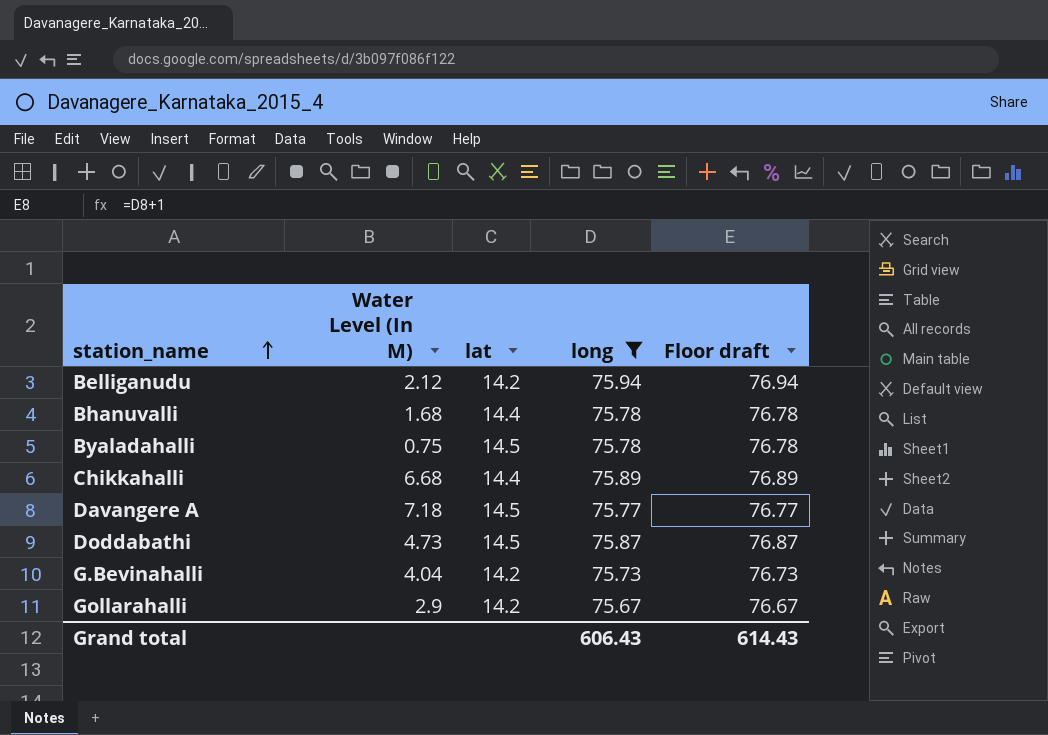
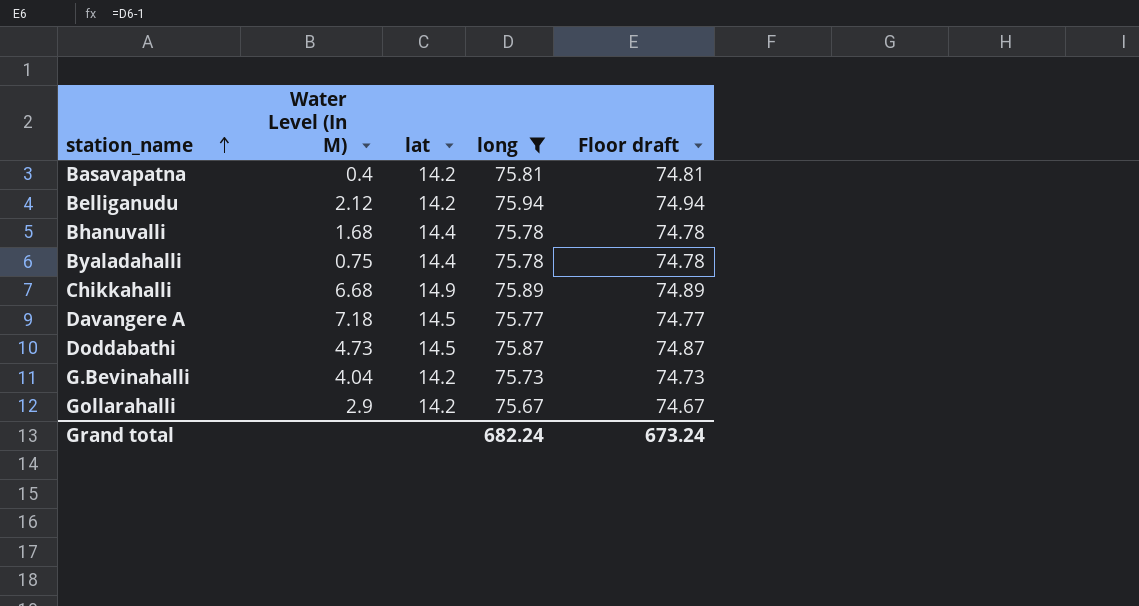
column Floor draft | formula: [long] + 1 -> [long] - 1
row Basavapatna: none -> 0.4 | 14.2 | 75.81 | 74.81
Byaladahalli | lat: 14.5 -> 14.4
Chikkahalli | lat: 14.4 -> 14.9
Grand total | long: 606.43 -> 682.24
Grand total | Floor draft: 614.43 -> 673.24

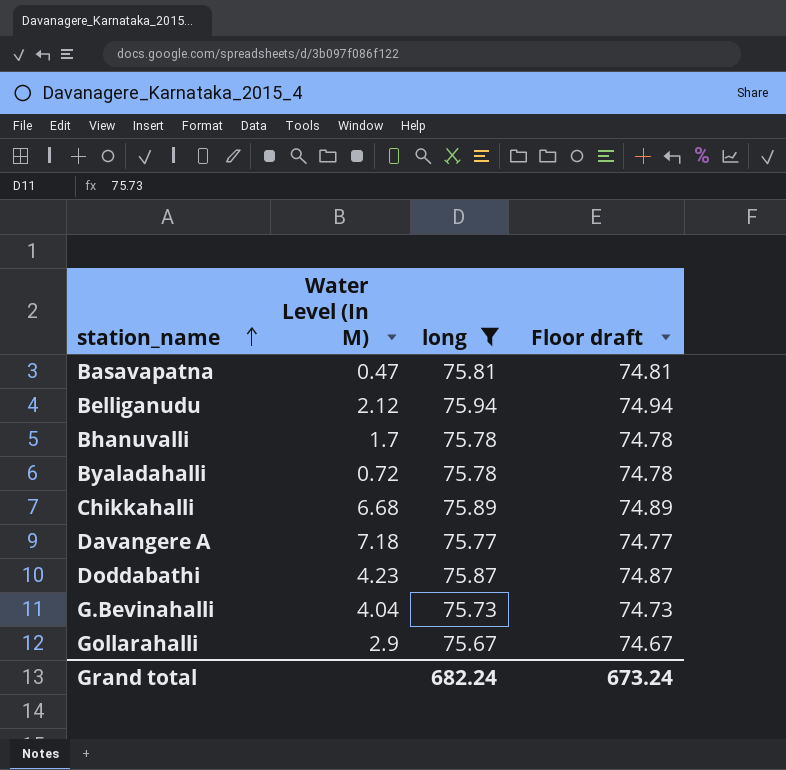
column lat | position: 3 -> none
Basavapatna | Water Level (In M): 0.4 -> 0.47
Bhanuvalli | Water Level (In M): 1.68 -> 1.7
Byaladahalli | Water Level (In M): 0.75 -> 0.72
Doddabathi | Water Level (In M): 4.73 -> 4.23

